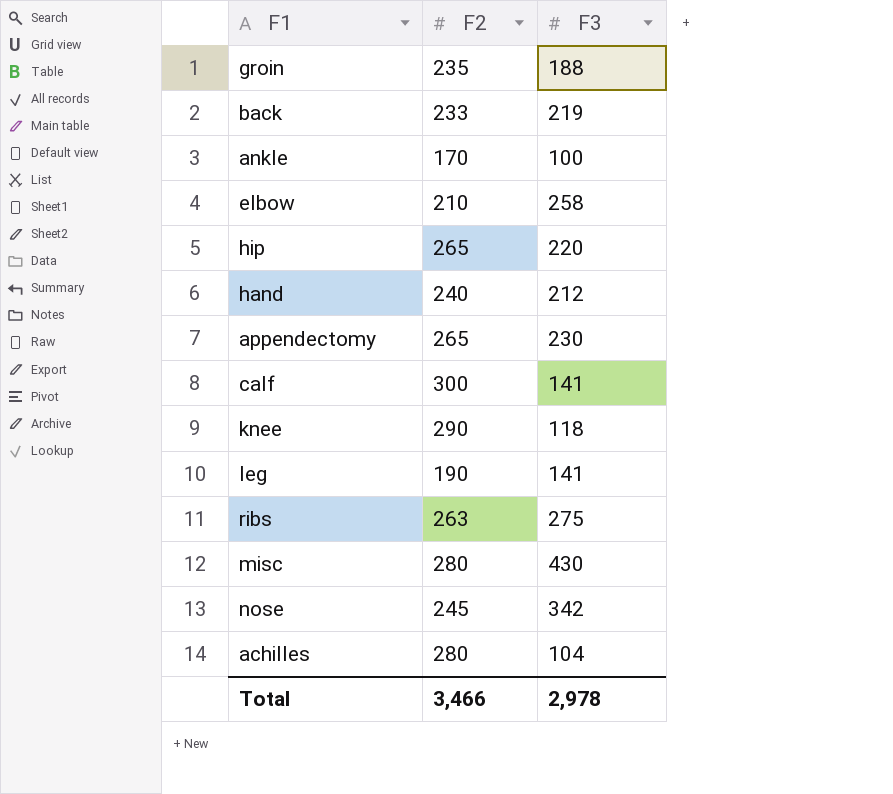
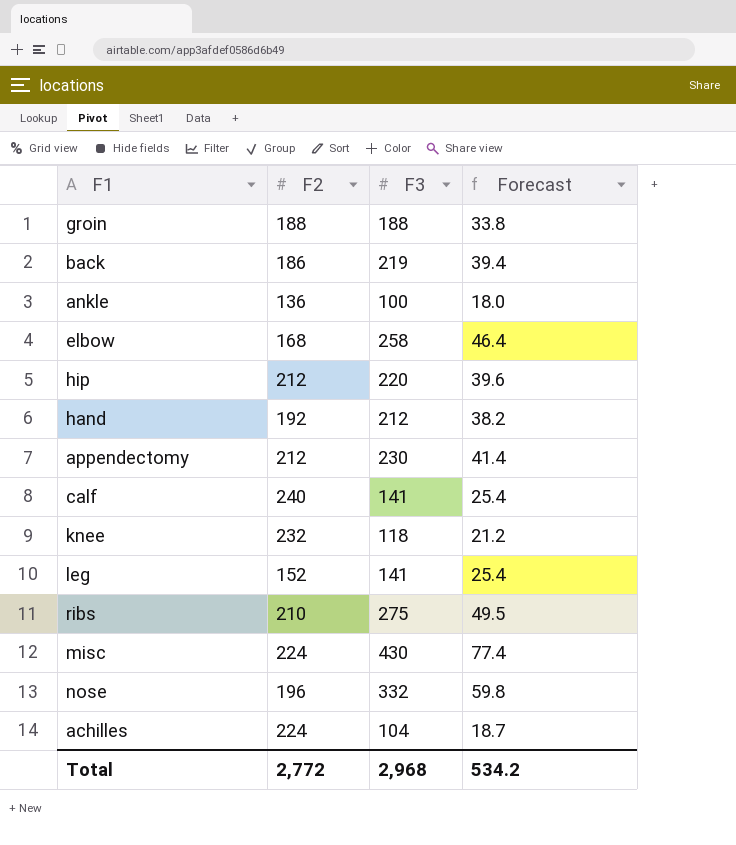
column Forecast | formula: none -> [F3] * 0.18
groin | F2: 235 -> 188
back | F2: 233 -> 186
ankle | F2: 170 -> 136
elbow | F2: 210 -> 168
hip | F2: 265 -> 212
hand | F2: 240 -> 192
appendectomy | F2: 265 -> 212
calf | F2: 300 -> 240
knee | F2: 290 -> 232
leg | F2: 190 -> 152
ribs | F2: 263 -> 210
misc | F2: 280 -> 224
nose | F2: 245 -> 196
nose | F3: 342 -> 332
achilles | F2: 280 -> 224
Total | F2: 3,466 -> 2,772
Total | F3: 2,978 -> 2,968

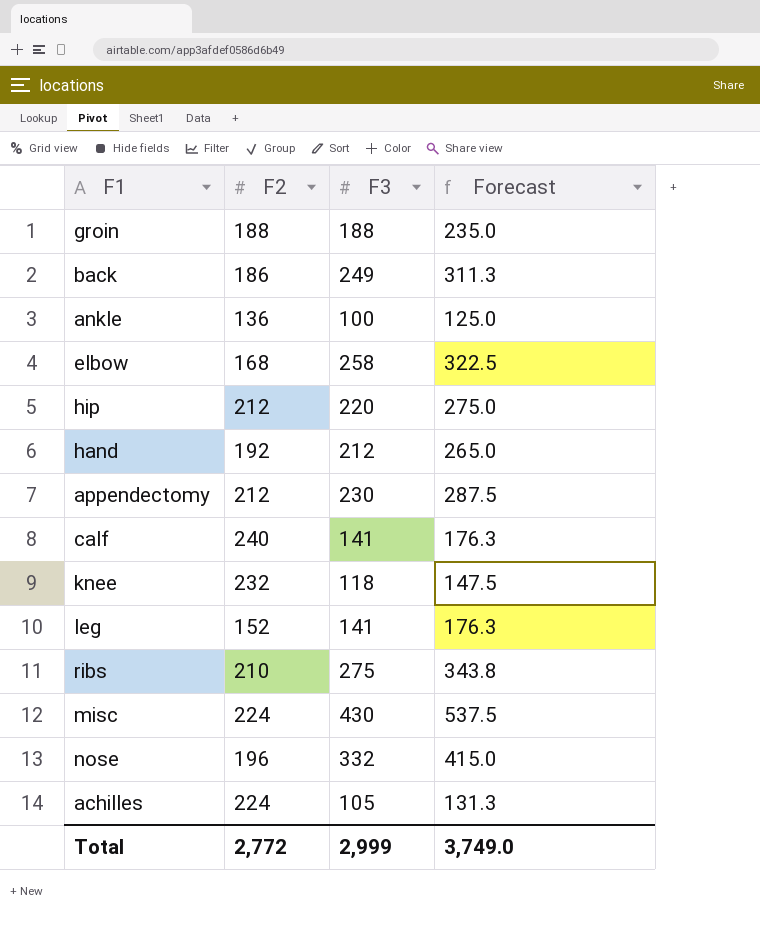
column Forecast | formula: [F3] * 0.18 -> [F3] * 1.25
back | F3: 219 -> 249
achilles | F3: 104 -> 105
Total | F3: 2,968 -> 2,999
Total | Forecast: 534.2 -> 3,749.0

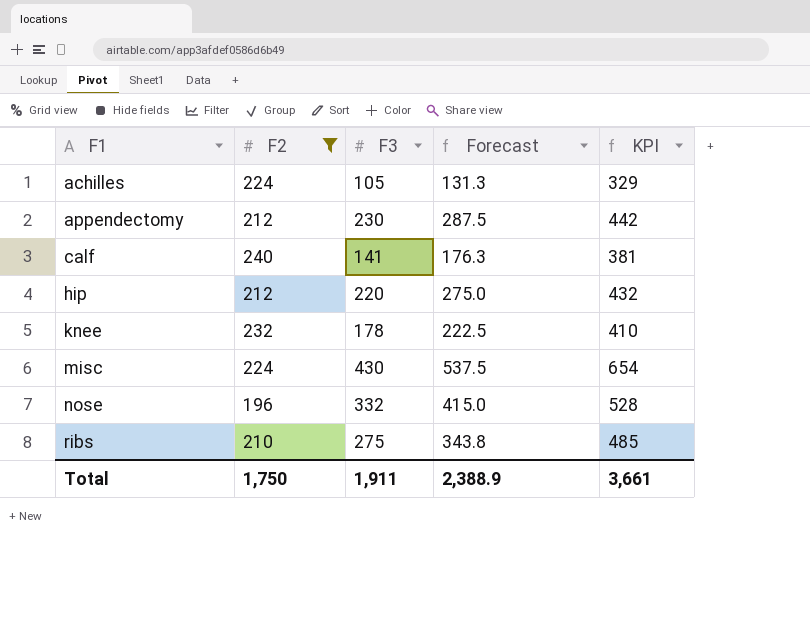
filter: none -> F2 >= 196
row order: none -> F1 ascending
column KPI | formula: none -> [F2] + [F3]
knee | F3: 118 -> 178
knee | Forecast: 147.5 -> 222.5
Total | F2: 2,772 -> 1,750
Total | F3: 2,999 -> 1,911
Total | Forecast: 3,749.0 -> 2,388.9

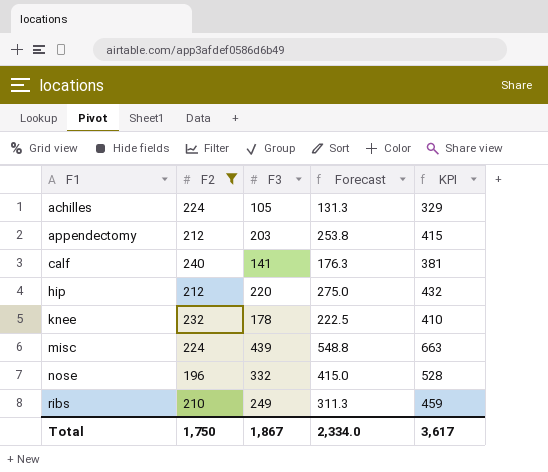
appendectomy | F3: 230 -> 203
appendectomy | Forecast: 287.5 -> 253.8
appendectomy | KPI: 442 -> 415
misc | F3: 430 -> 439
misc | Forecast: 537.5 -> 548.8
misc | KPI: 654 -> 663
ribs | F3: 275 -> 249
ribs | Forecast: 343.8 -> 311.3
ribs | KPI: 485 -> 459
Total | F3: 1,911 -> 1,867
Total | Forecast: 2,388.9 -> 2,334.0
Total | KPI: 3,661 -> 3,617

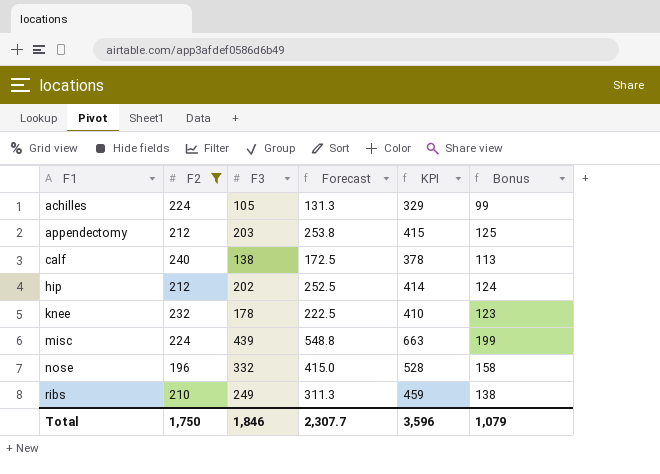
column Bonus | formula: none -> [KPI] * 0.3
calf | F3: 141 -> 138
calf | Forecast: 176.3 -> 172.5
calf | KPI: 381 -> 378
hip | F3: 220 -> 202
hip | Forecast: 275.0 -> 252.5
hip | KPI: 432 -> 414
Total | F3: 1,867 -> 1,846
Total | Forecast: 2,334.0 -> 2,307.7
Total | KPI: 3,617 -> 3,596

